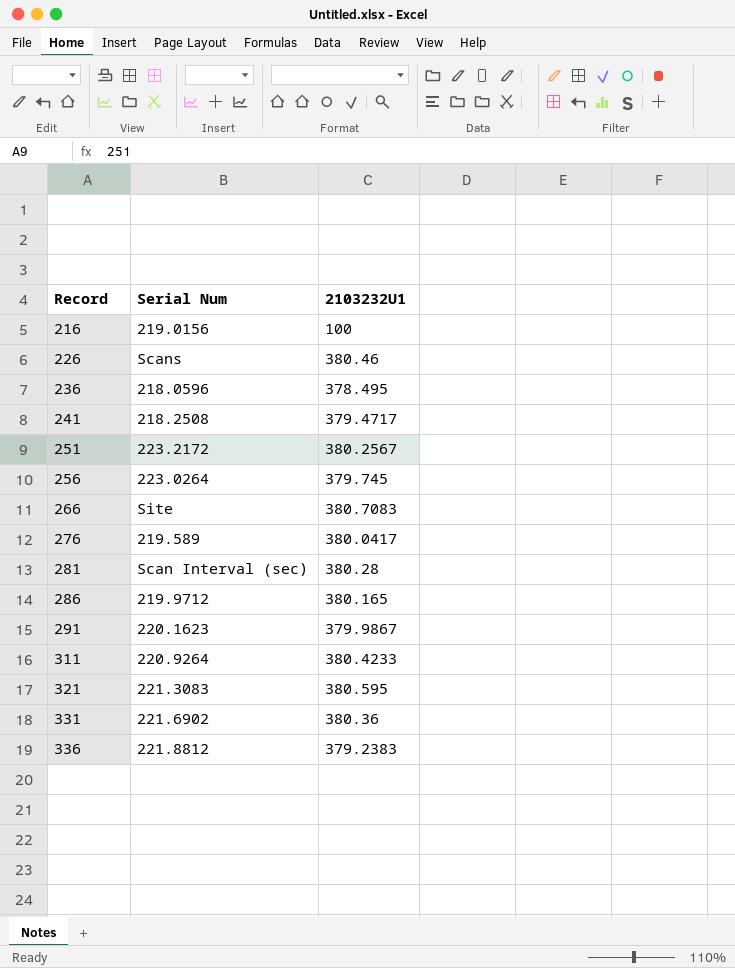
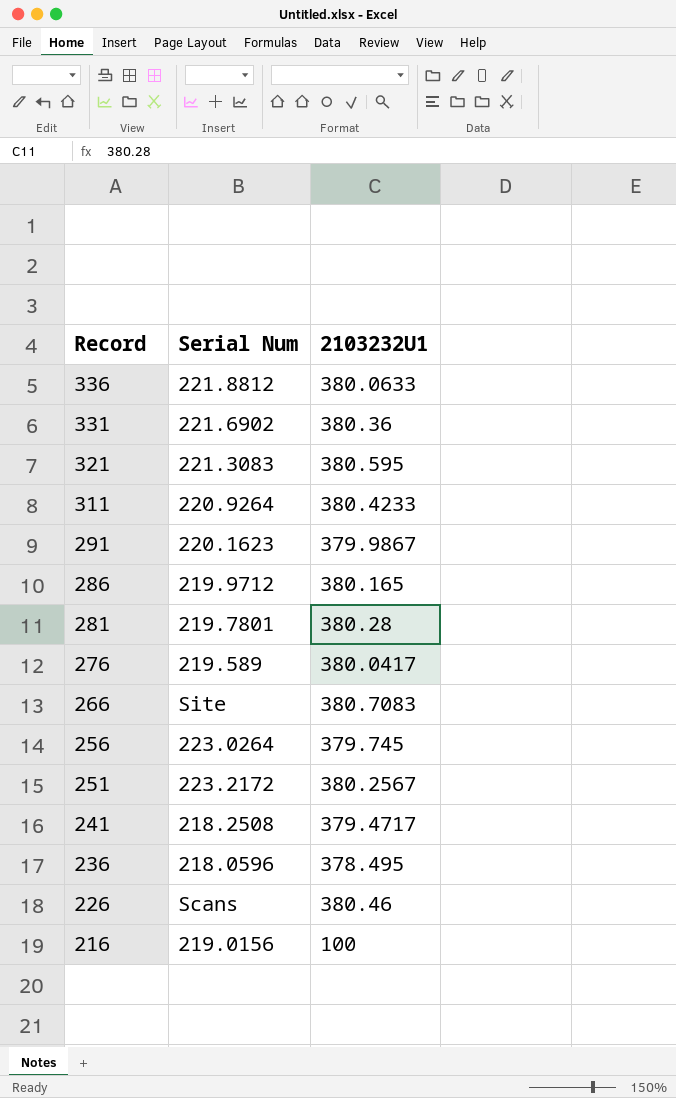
row order: Record ascending -> Record descending
336 | 2103232U1: 379.2383 -> 380.0633
281 | Serial Num: Scan Interval (sec) -> 219.7801

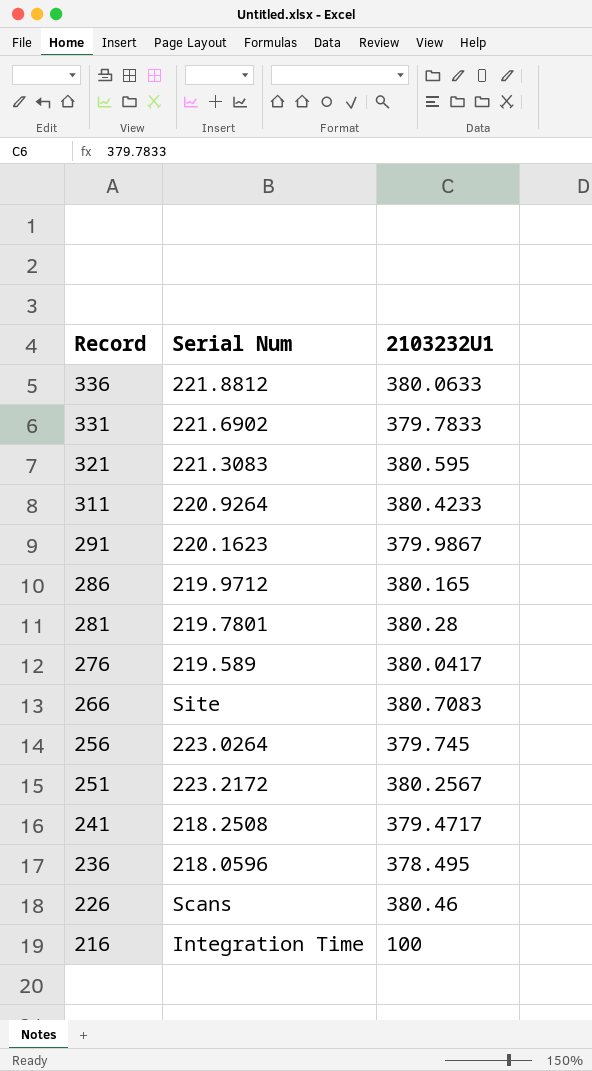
331 | 2103232U1: 380.36 -> 379.7833
216 | Serial Num: 219.0156 -> Integration Time

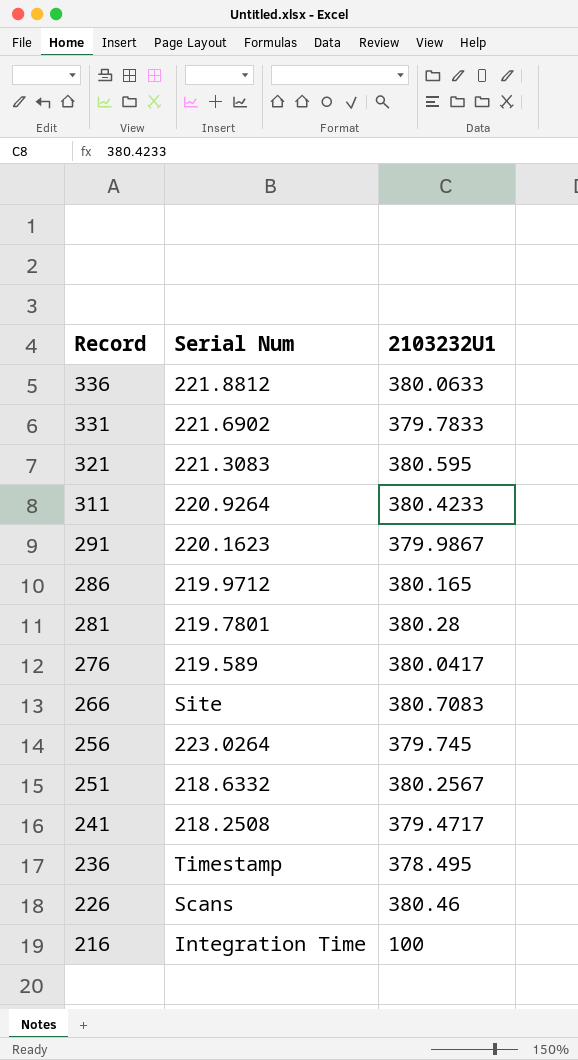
251 | Serial Num: 223.2172 -> 218.6332
236 | Serial Num: 218.0596 -> Timestamp

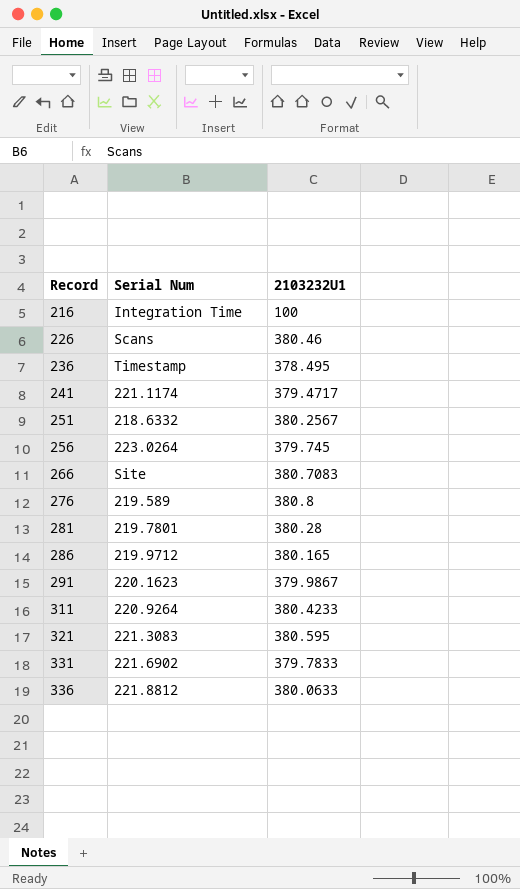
row order: Record descending -> Record ascending
241 | Serial Num: 218.2508 -> 221.1174
276 | 2103232U1: 380.0417 -> 380.8

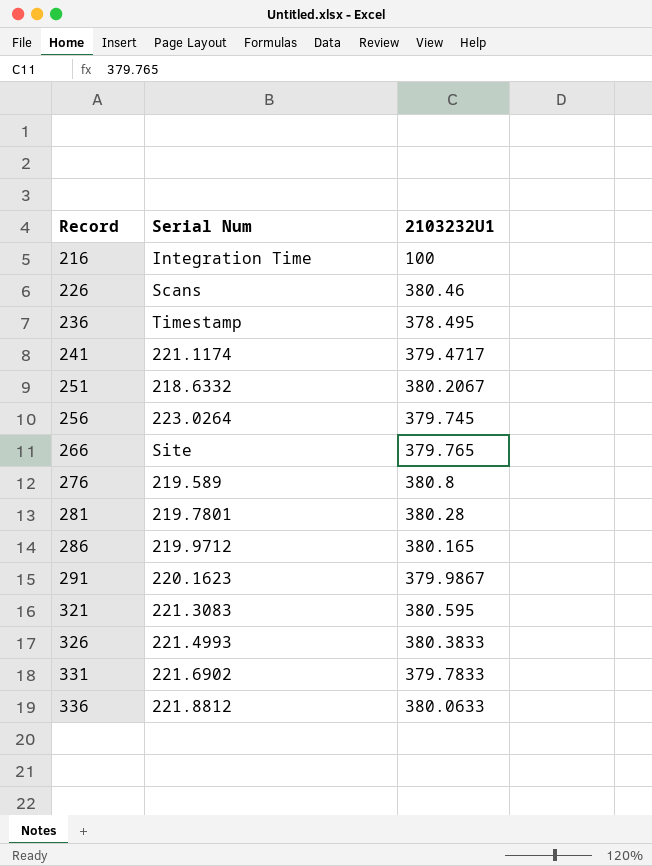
row 311: 220.9264 | 380.4233 -> none
251 | 2103232U1: 380.2567 -> 380.2067
266 | 2103232U1: 380.7083 -> 379.765
row 326: none -> 221.4993 | 380.3833

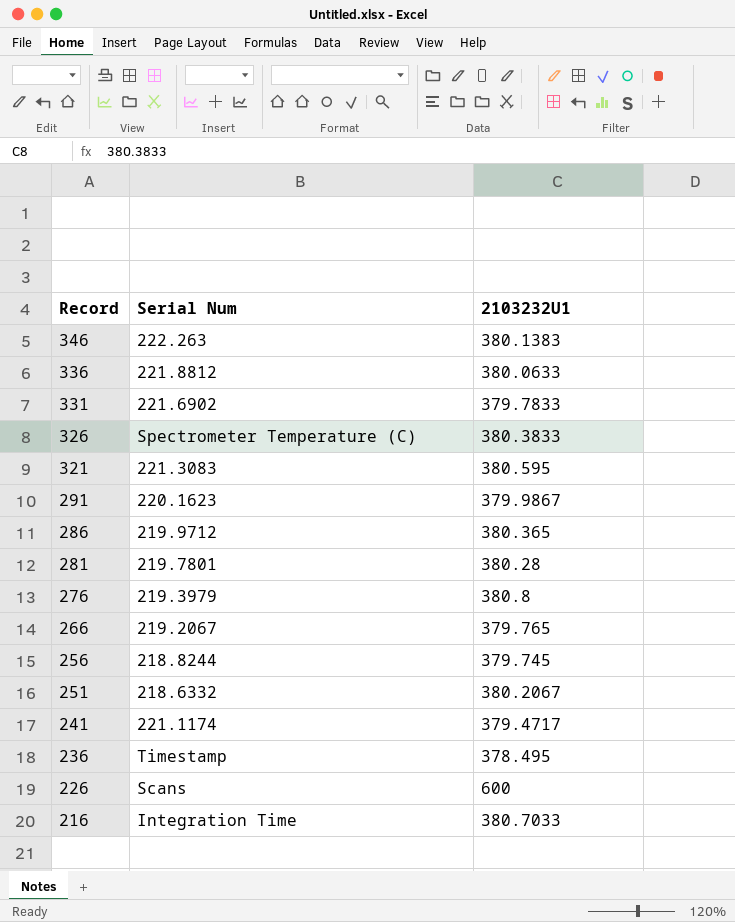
row order: Record ascending -> Record descending
row 346: none -> 222.263 | 380.1383
326 | Serial Num: 221.4993 -> Spectrometer Temperature (C)
286 | 2103232U1: 380.165 -> 380.365
276 | Serial Num: 219.589 -> 219.3979
266 | Serial Num: Site -> 219.2067
256 | Serial Num: 223.0264 -> 218.8244
226 | 2103232U1: 380.46 -> 600
216 | 2103232U1: 100 -> 380.7033

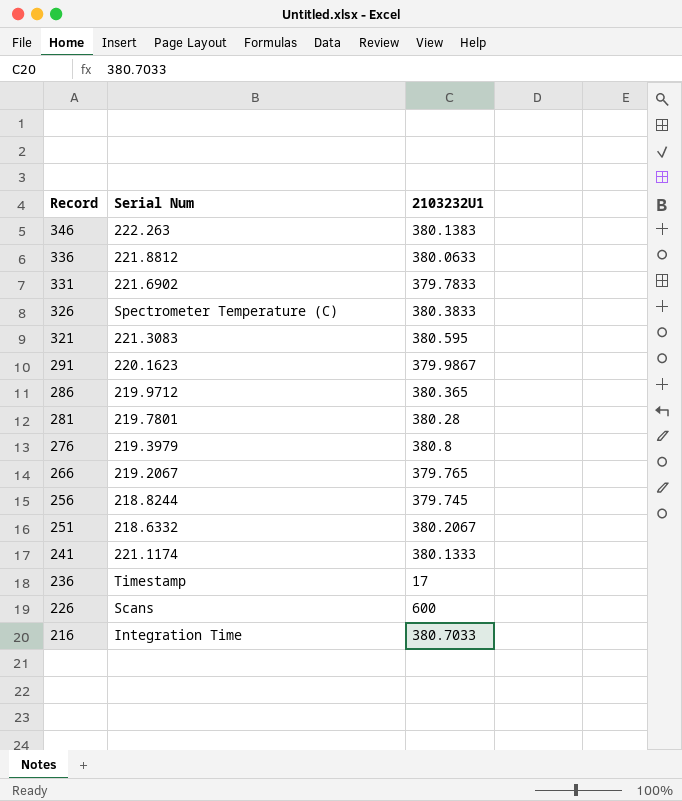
241 | 2103232U1: 379.4717 -> 380.1333
236 | 2103232U1: 378.495 -> 17

